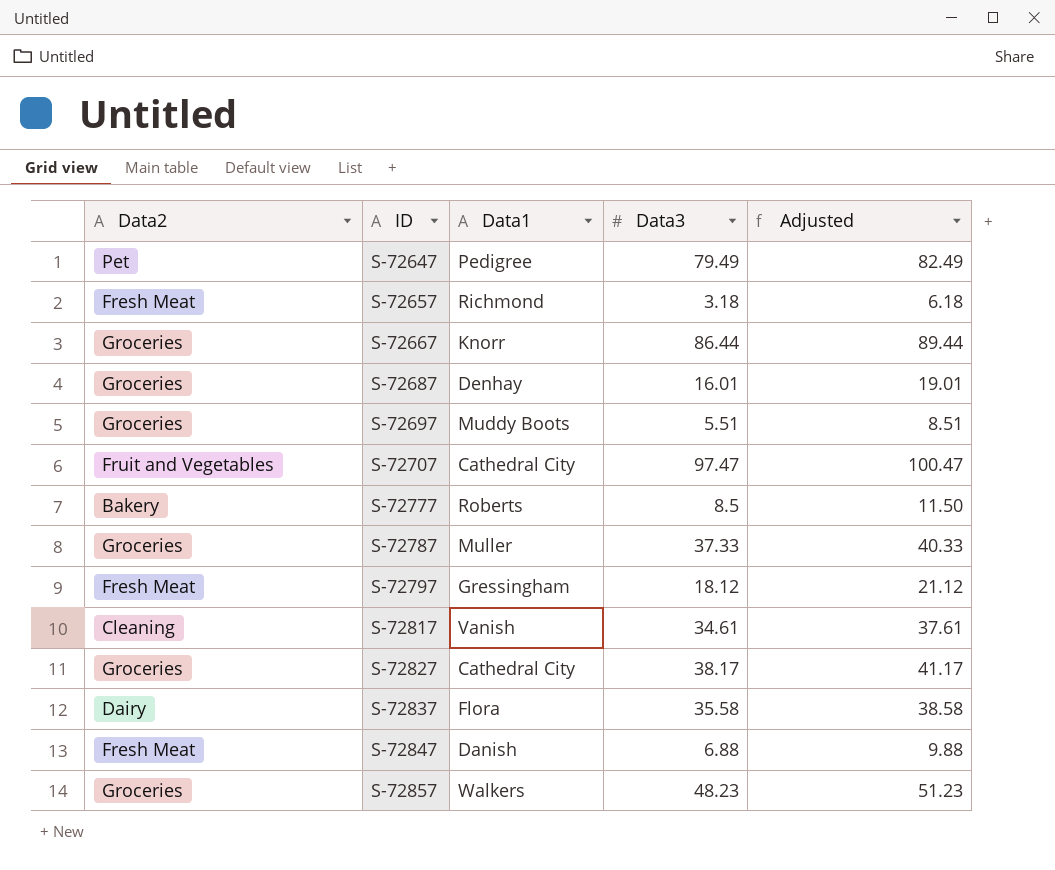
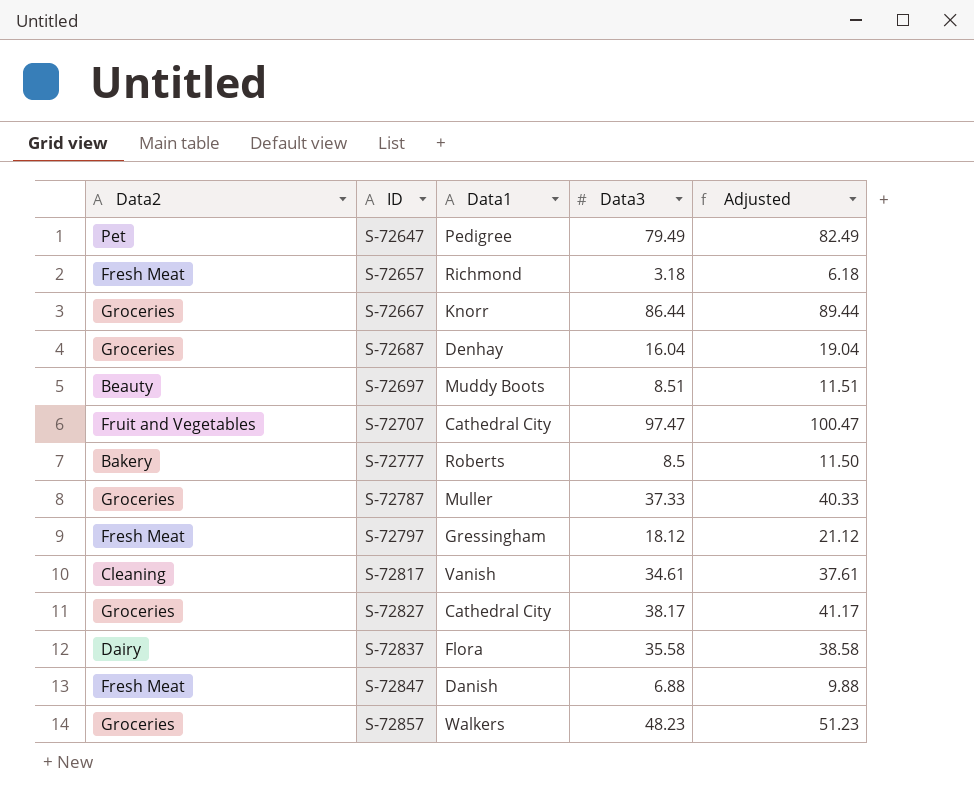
S-72687 | Data3: 16.01 -> 16.04
S-72687 | Adjusted: 19.01 -> 19.04
S-72697 | Data2: Groceries -> Beauty
S-72697 | Data3: 5.51 -> 8.51
S-72697 | Adjusted: 8.51 -> 11.51

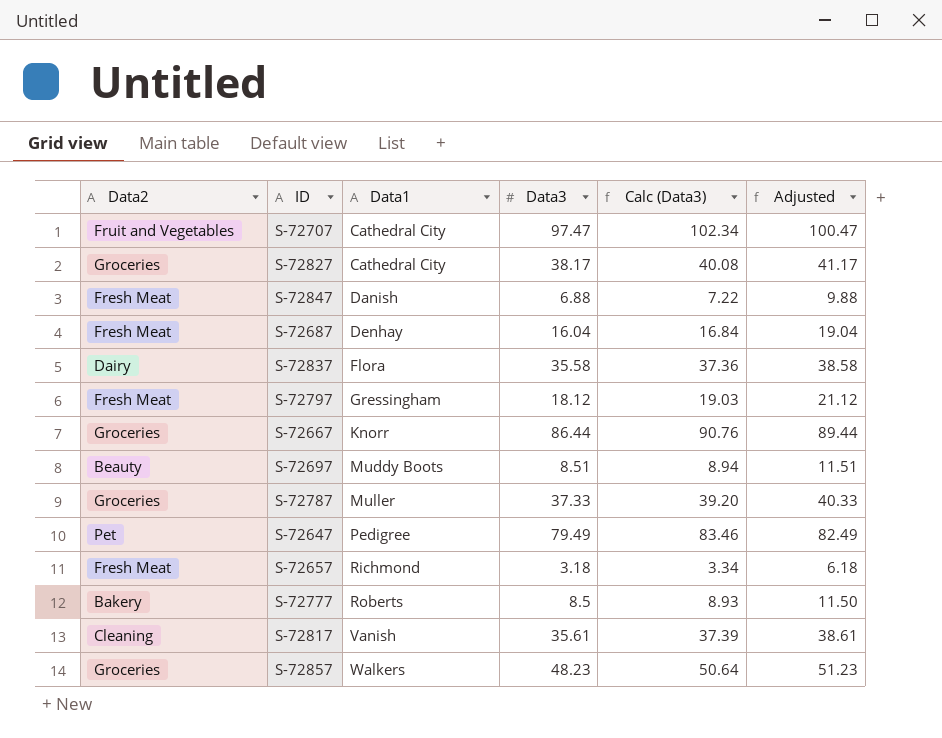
row order: ID ascending -> Data1 ascending
column Calc (Data3) | formula: none -> [Data3] * 1.05
S-72687 | Data2: Groceries -> Fresh Meat
S-72817 | Data3: 34.61 -> 35.61
S-72817 | Adjusted: 37.61 -> 38.61

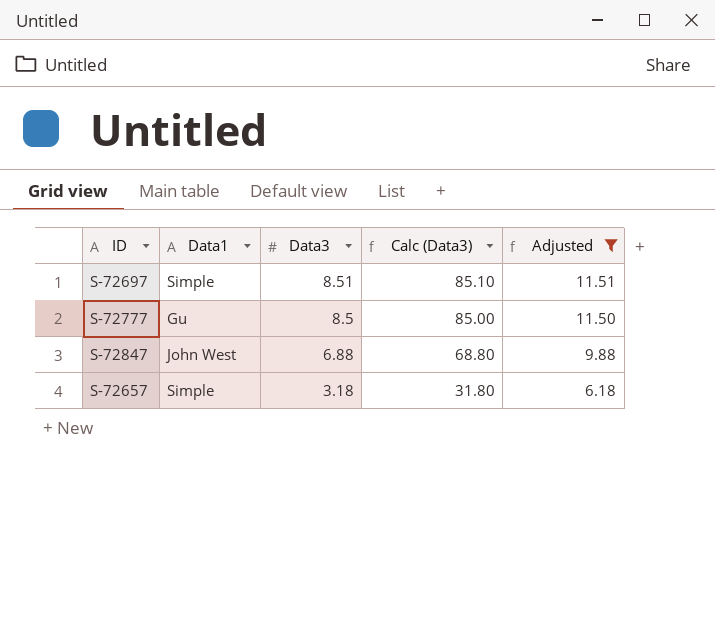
filter: none -> Adjusted <= 11.51
row order: Data1 ascending -> Data3 descending
column Data2 | position: 1 -> none
column Calc (Data3) | formula: [Data3] * 1.05 -> [Data3] * 10
S-72697 | Data1: Muddy Boots -> Simple
S-72777 | Data1: Roberts -> Gu
S-72847 | Data1: Danish -> John West
S-72657 | Data1: Richmond -> Simple

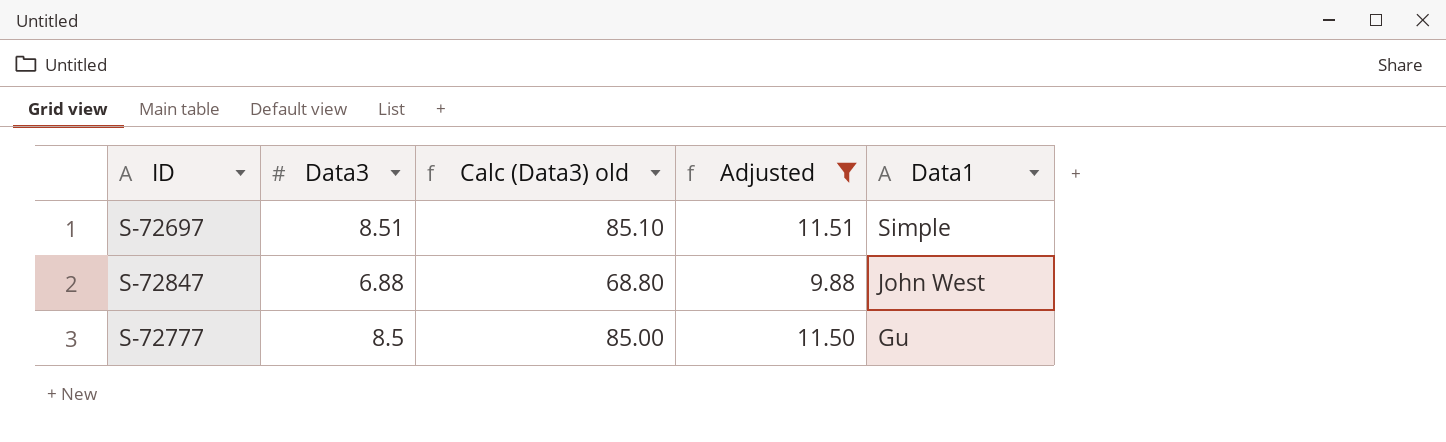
row order: Data3 descending -> Data1 descending
column name: Calc (Data3) -> Calc (Data3) old
column Data1 | position: 2 -> 5
row S-72657: Simple | 3.18 | 31.80 | 6.18 -> none

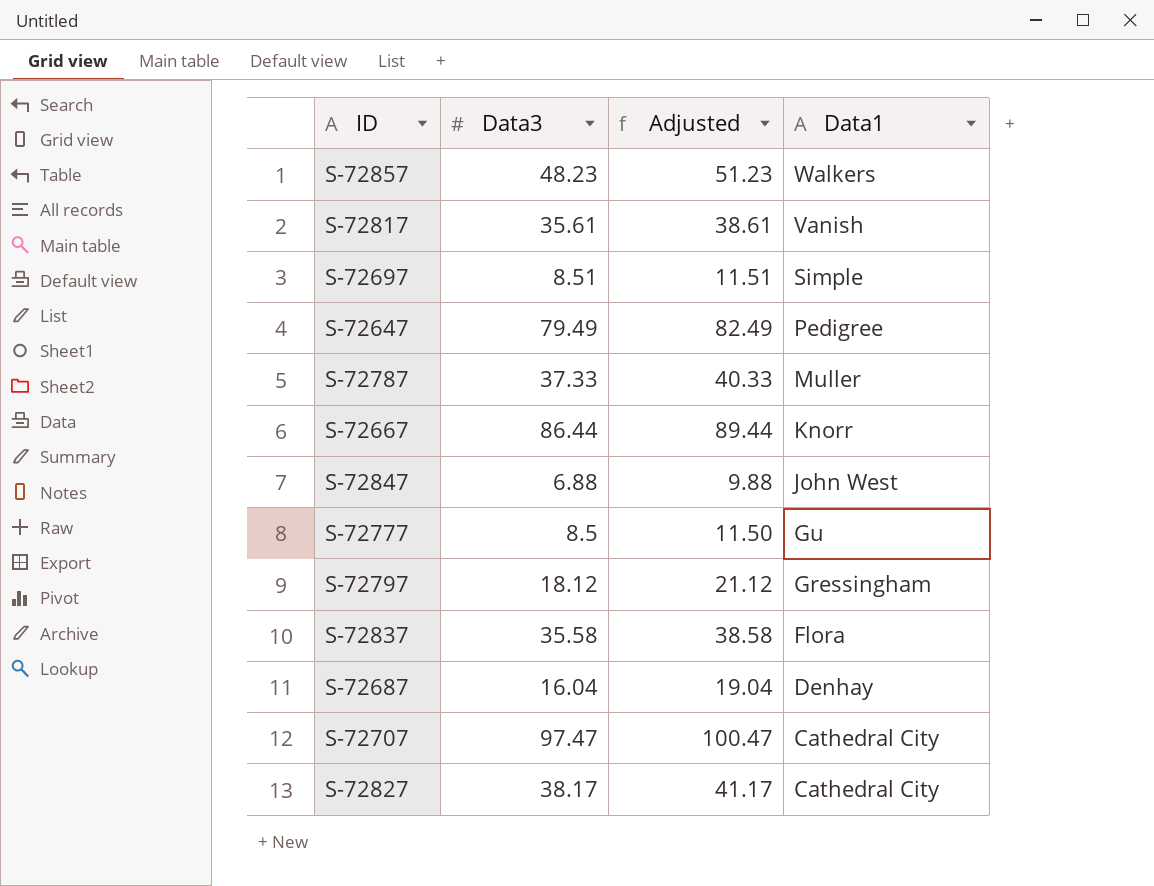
filter: Adjusted <= 11.51 -> none
column Calc (Data3) old | formula: [Data3] * 10 -> none

